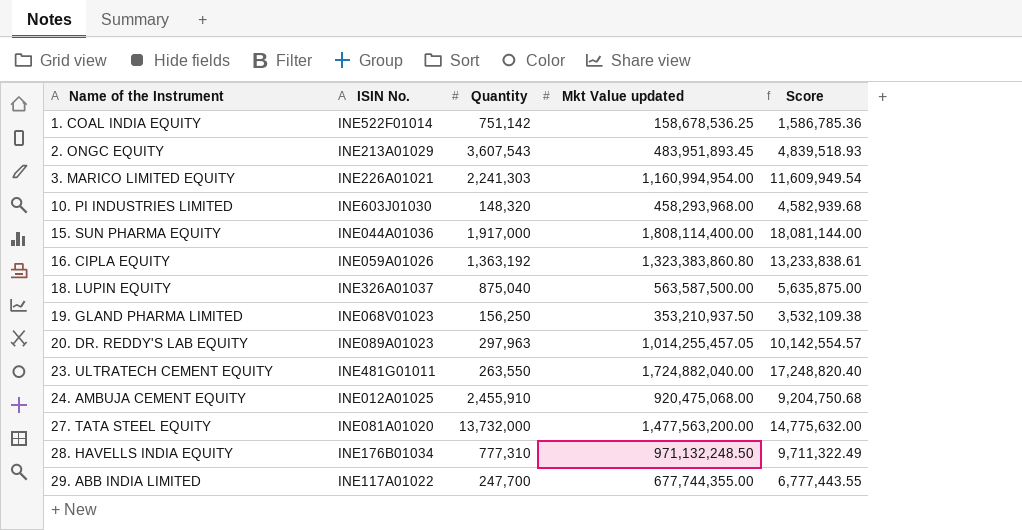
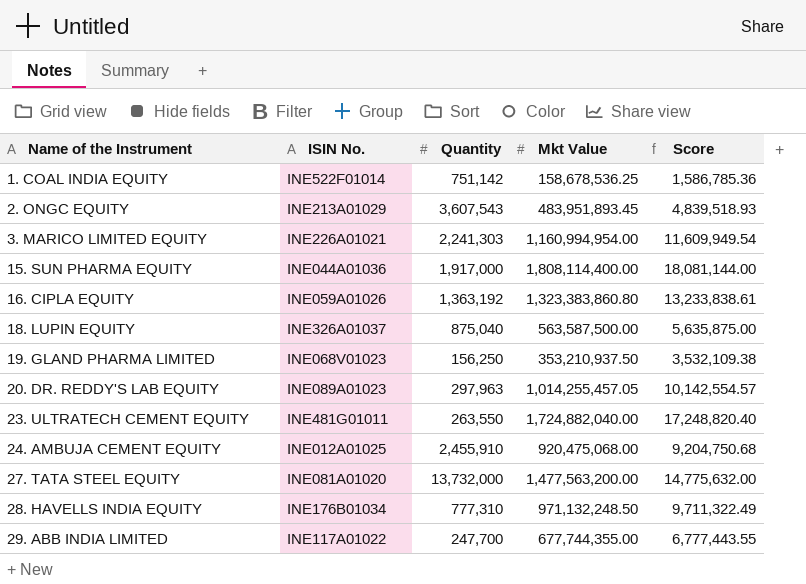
column name: Mkt Value updated -> Mkt Value
row 10. PI INDUSTRIES LIMITED: INE603J01030 | 148,320 | 458,293,968.00 | 4,582,939.68 -> none

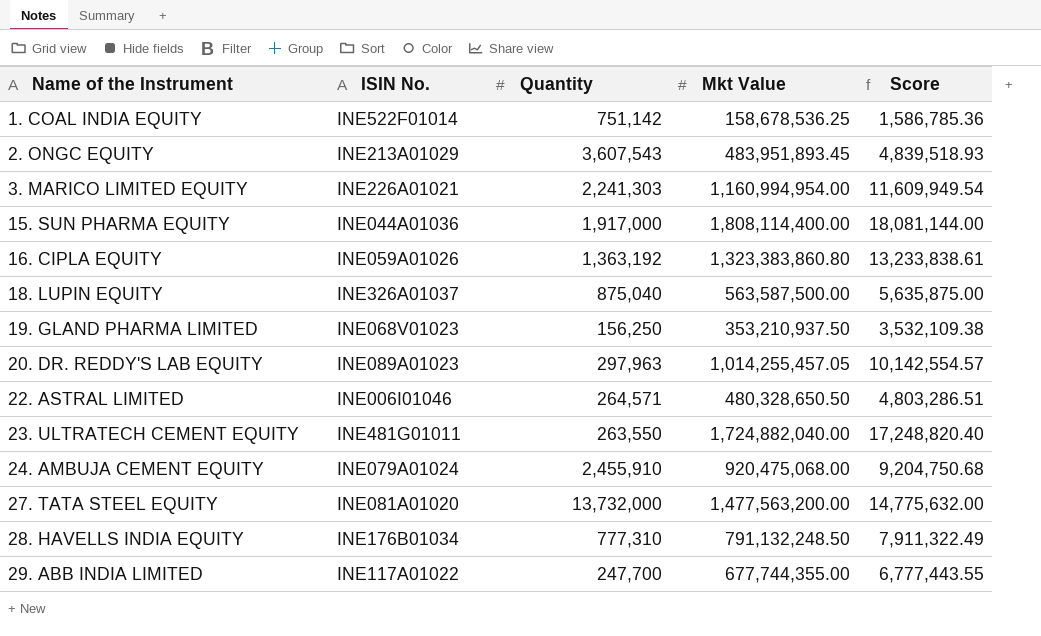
row 22. ASTRAL LIMITED: none -> INE006I01046 | 264,571 | 480,328,650.50 | 4,803,286.51
24. AMBUJA CEMENT EQUITY | ISIN No.: INE012A01025 -> INE079A01024
28. HAVELLS INDIA EQUITY | Mkt Value: 971,132,248.50 -> 791,132,248.50
28. HAVELLS INDIA EQUITY | Score: 9,711,322.49 -> 7,911,322.49

